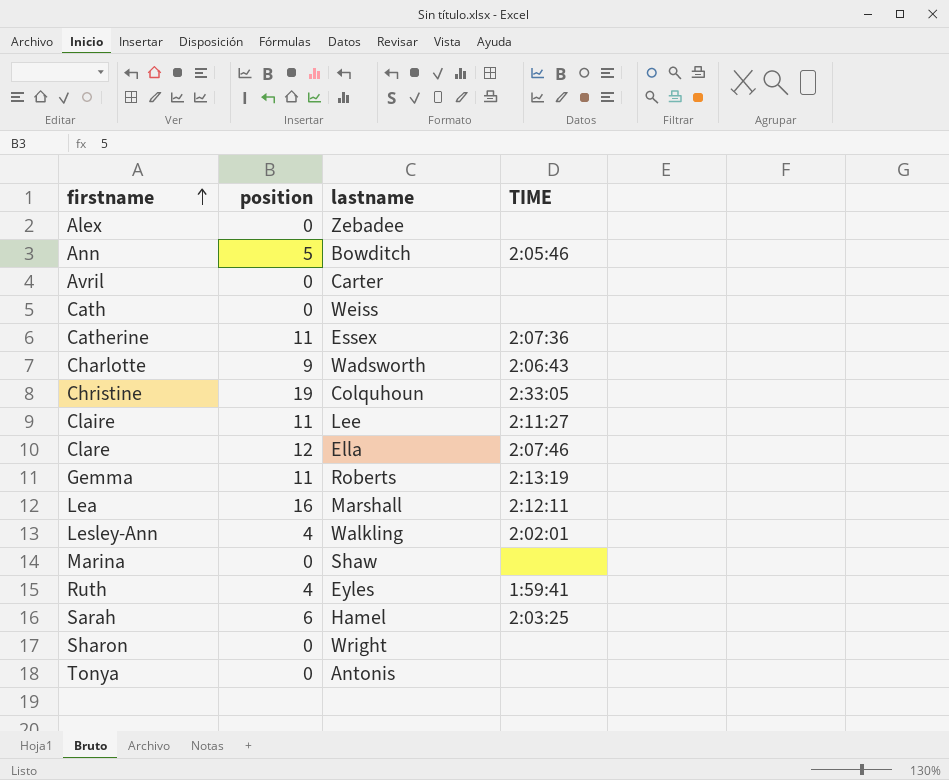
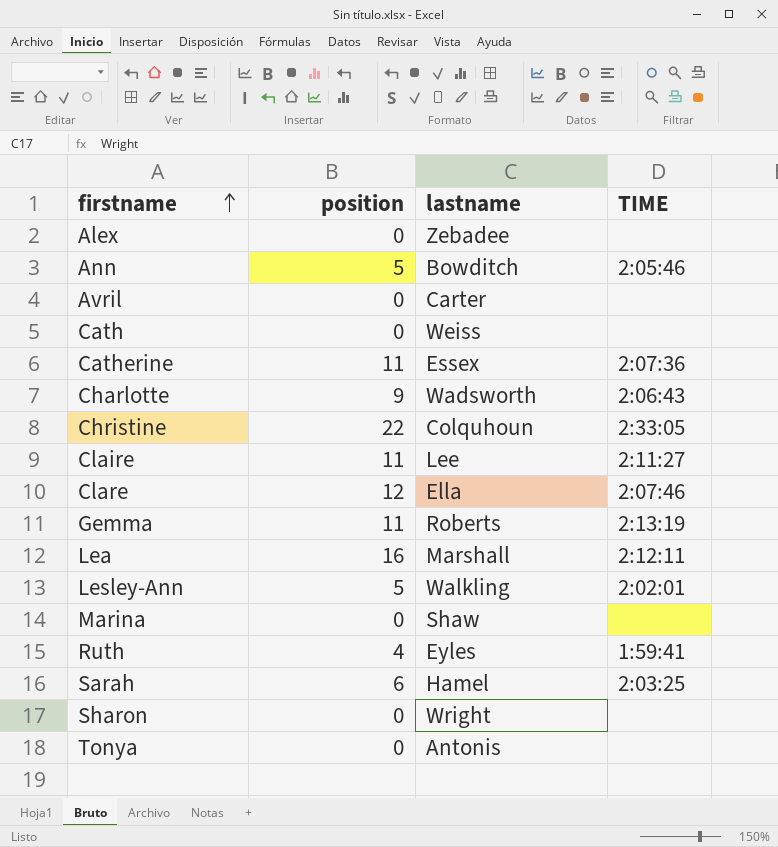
Christine | position: 19 -> 22
Lesley-Ann | position: 4 -> 5

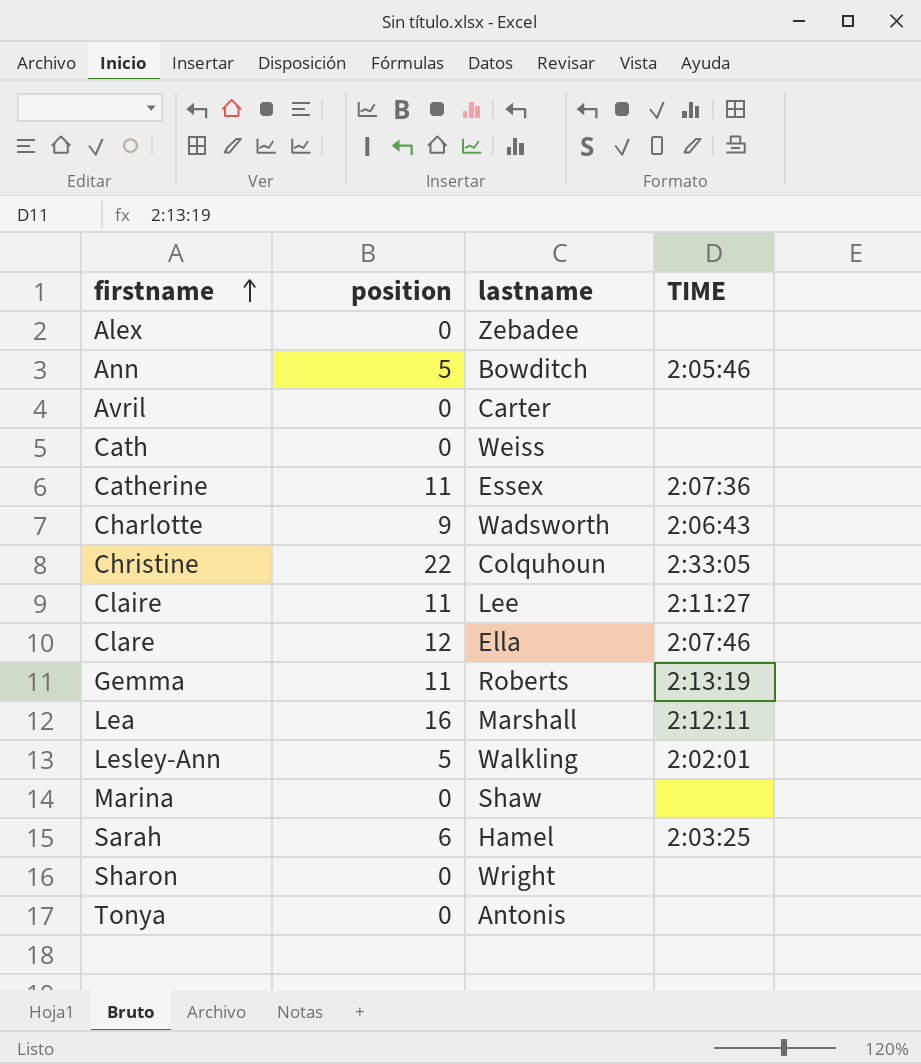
row Ruth: 4 | Eyles | 1:59:41 -> none

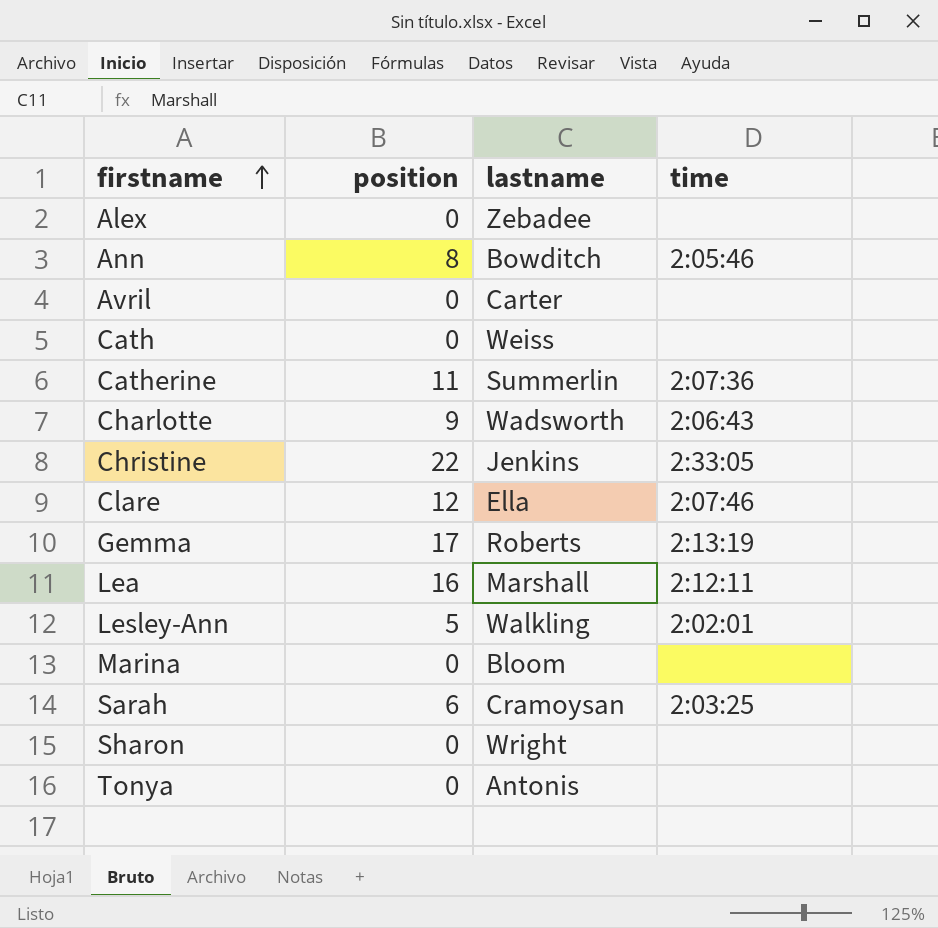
column name: TIME -> time
row Claire: 11 | Lee | 2:11:27 -> none
Ann | position: 5 -> 8
Catherine | lastname: Essex -> Summerlin
Christine | lastname: Colquhoun -> Jenkins
Gemma | position: 11 -> 17
Marina | lastname: Shaw -> Bloom
Sarah | lastname: Hamel -> Cramoysan

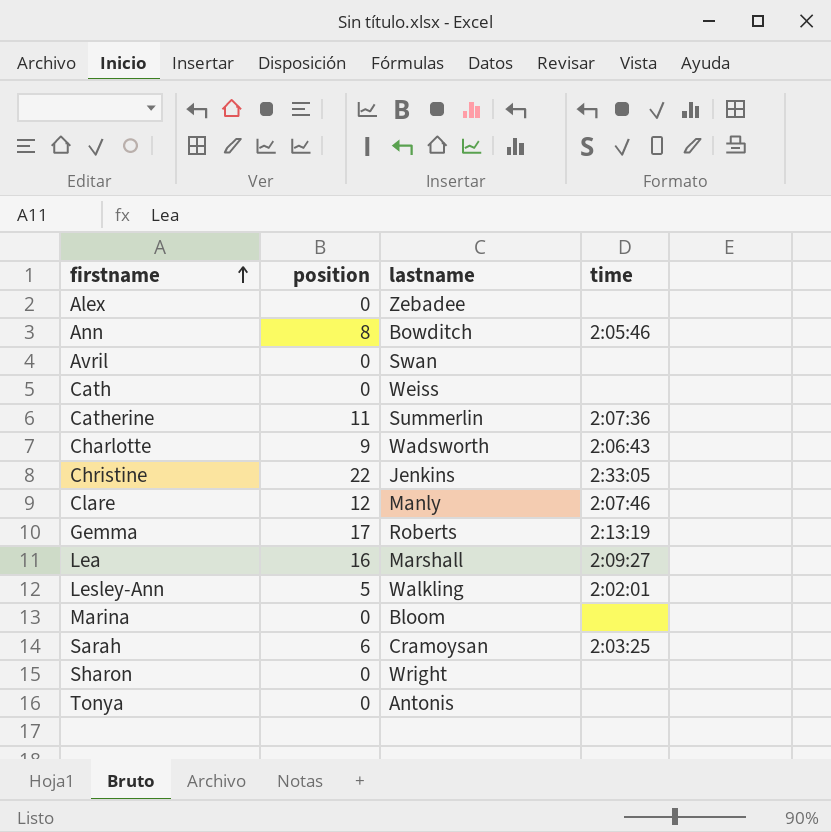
Avril | lastname: Carter -> Swan
Clare | lastname: Ella -> Manly
Lea | time: 2:12:11 -> 2:09:27

